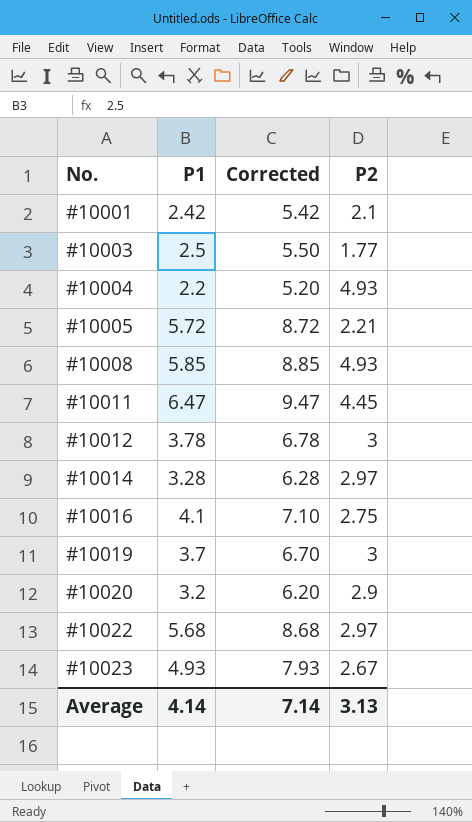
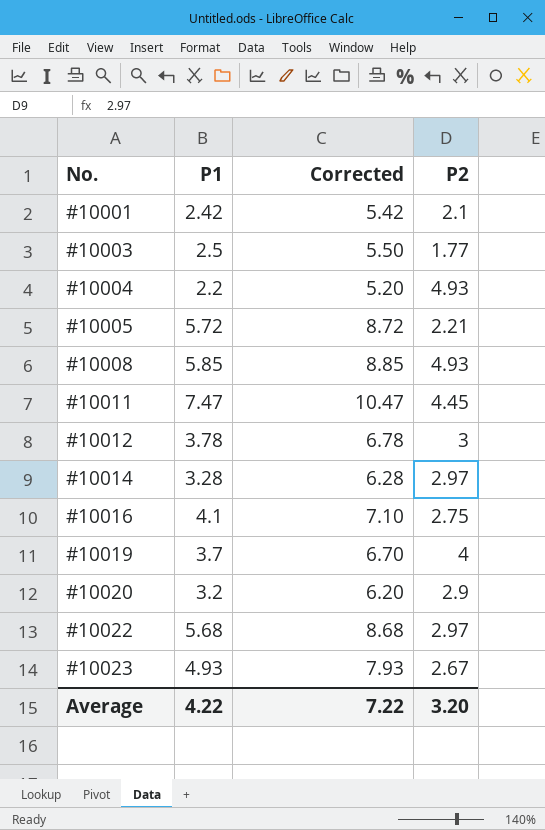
#10011 | P1: 6.47 -> 7.47
#10011 | Corrected: 9.47 -> 10.47
#10019 | P2: 3 -> 4
Average | P1: 4.14 -> 4.22
Average | Corrected: 7.14 -> 7.22
Average | P2: 3.13 -> 3.20

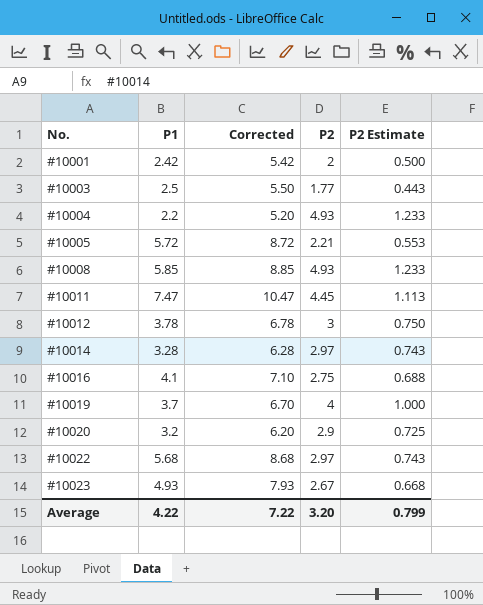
column P2 Estimate | formula: none -> [P2] * 0.25
#10001 | P2: 2.1 -> 2

